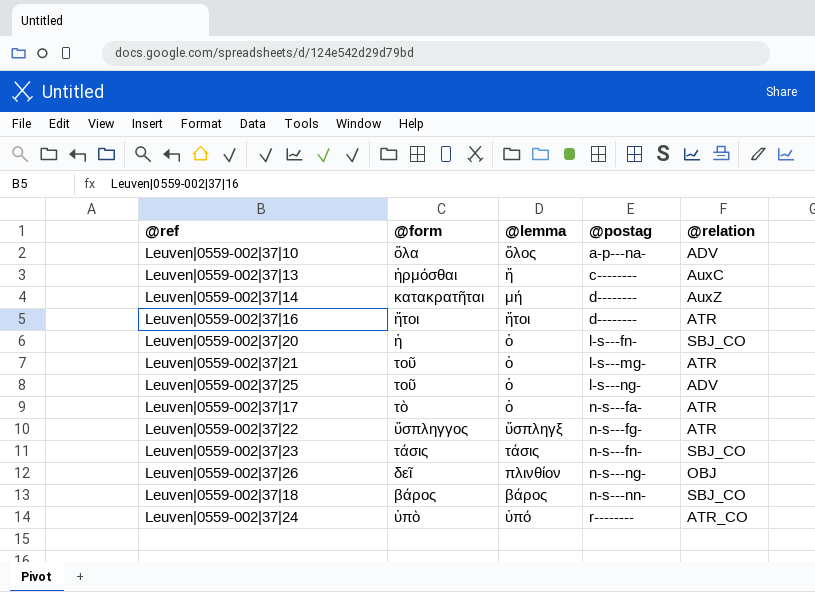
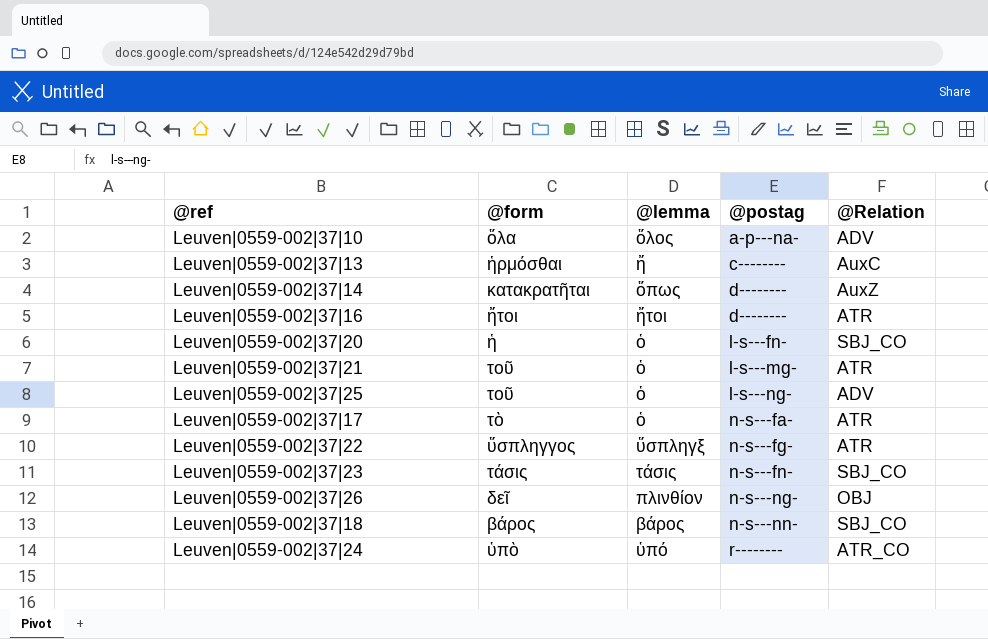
column name: @relation -> @Relation
Leuven|0559-002|37|14 | @lemma: μή -> ὅπως

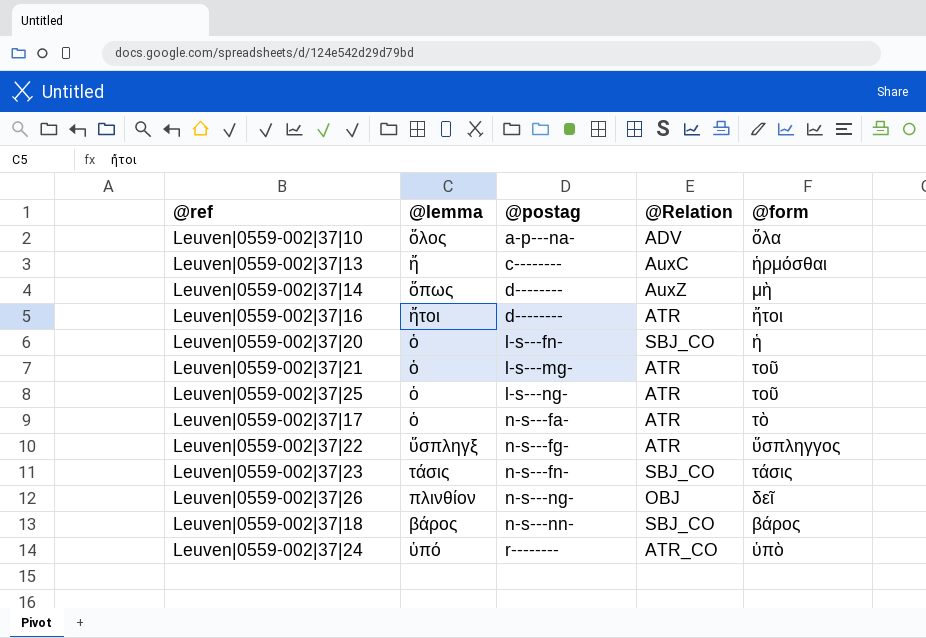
column @form | position: 2 -> 5
Leuven|0559-002|37|14 | @form: κατακρατῆται -> μὴ
Leuven|0559-002|37|25 | @Relation: ADV -> ATR

